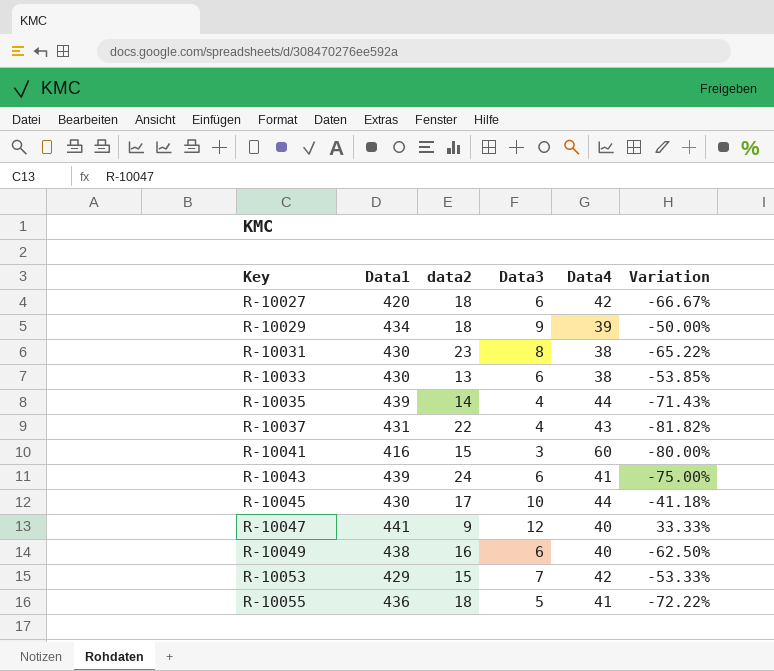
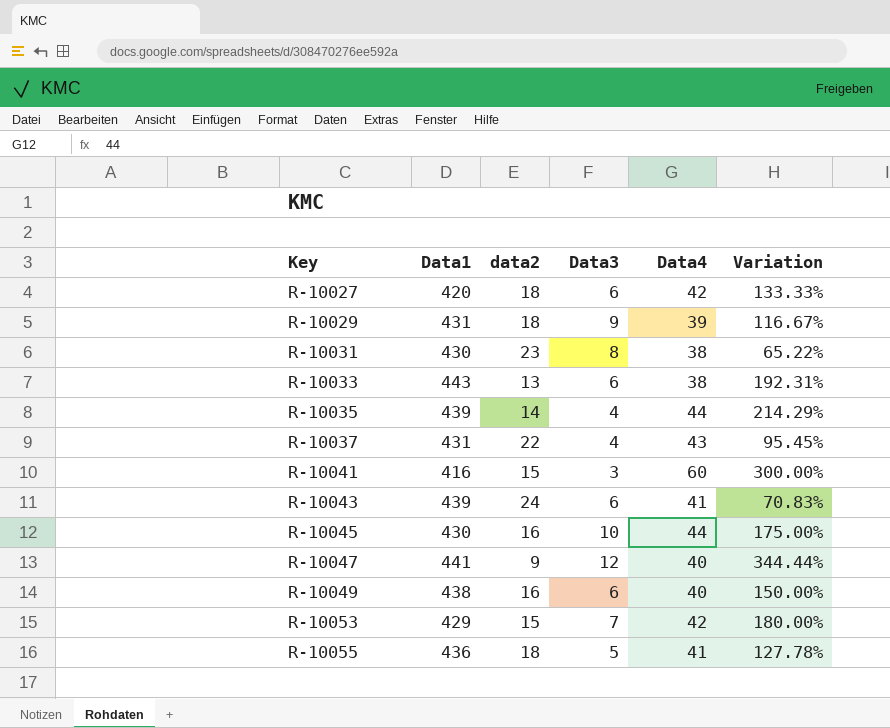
column Variation | formula: ([Data3] - [data2]) / [data2] -> ([Data4] - [data2]) / [data2]
R-10029 | Data1: 434 -> 431
R-10033 | Data1: 430 -> 443
R-10045 | data2: 17 -> 16

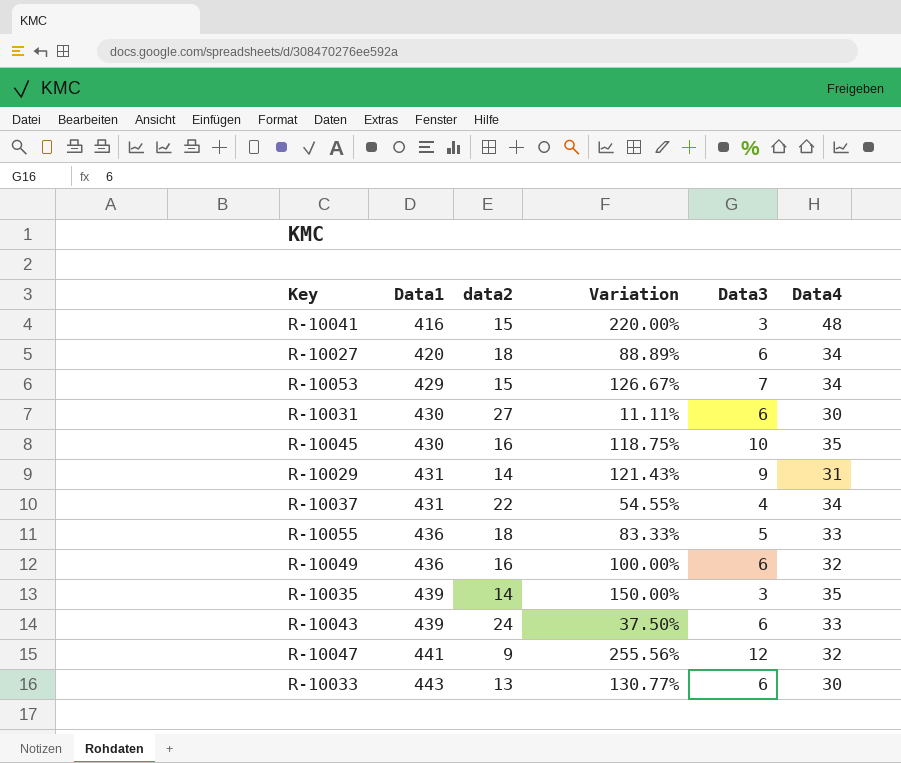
row order: Key ascending -> Data1 ascending
column Variation | position: 6 -> 4
R-10041 | Variation: 300.00% -> 220.00%
R-10041 | Data4: 60 -> 48
R-10027 | Variation: 133.33% -> 88.89%
R-10027 | Data4: 42 -> 34
R-10053 | Variation: 180.00% -> 126.67%
R-10053 | Data4: 42 -> 34
R-10031 | data2: 23 -> 27
R-10031 | Variation: 65.22% -> 11.11%
R-10031 | Data3: 8 -> 6
R-10031 | Data4: 38 -> 30
R-10045 | Variation: 175.00% -> 118.75%
R-10045 | Data4: 44 -> 35
R-10029 | data2: 18 -> 14
R-10029 | Variation: 116.67% -> 121.43%
R-10029 | Data4: 39 -> 31
R-10037 | Variation: 95.45% -> 54.55%
R-10037 | Data4: 43 -> 34
R-10055 | Variation: 127.78% -> 83.33%
R-10055 | Data4: 41 -> 33
R-10049 | Data1: 438 -> 436
R-10049 | Variation: 150.00% -> 100.00%
R-10049 | Data4: 40 -> 32
R-10035 | Variation: 214.29% -> 150.00%
R-10035 | Data3: 4 -> 3
R-10035 | Data4: 44 -> 35
R-10043 | Variation: 70.83% -> 37.50%
R-10043 | Data4: 41 -> 33
R-10047 | Variation: 344.44% -> 255.56%
R-10047 | Data4: 40 -> 32
R-10033 | Variation: 192.31% -> 130.77%
R-10033 | Data4: 38 -> 30

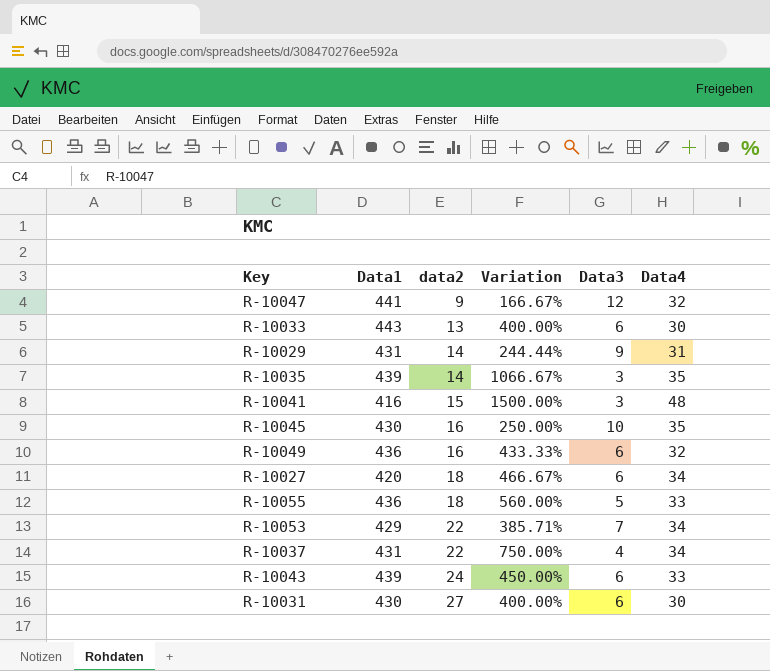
row order: Data1 ascending -> data2 ascending
column Variation | formula: ([Data4] - [data2]) / [data2] -> ([Data4] - [Data3]) / [Data3]
R-10053 | data2: 15 -> 22

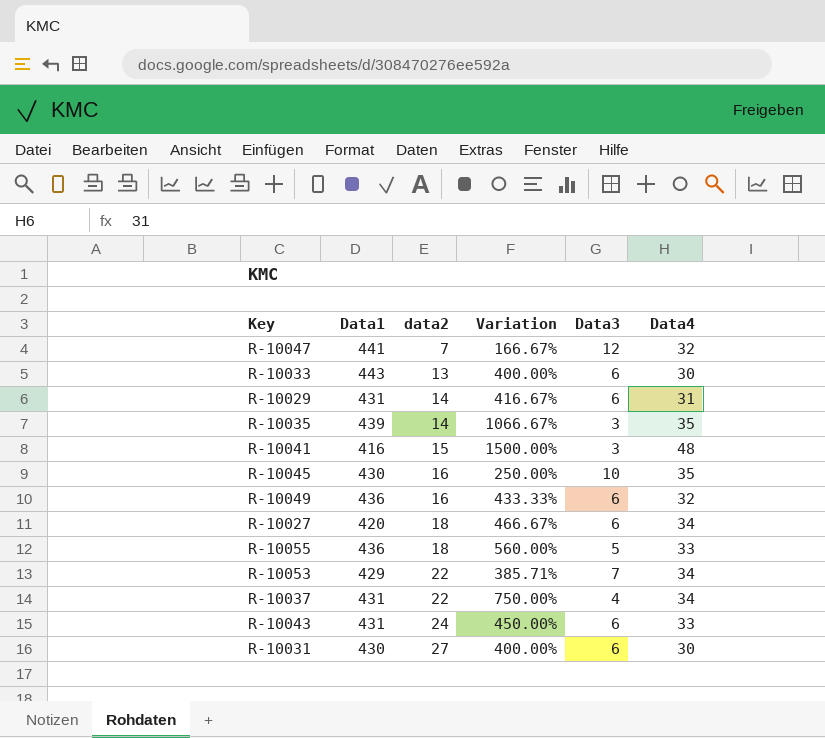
R-10047 | data2: 9 -> 7
R-10029 | Variation: 244.44% -> 416.67%
R-10029 | Data3: 9 -> 6
R-10043 | Data1: 439 -> 431

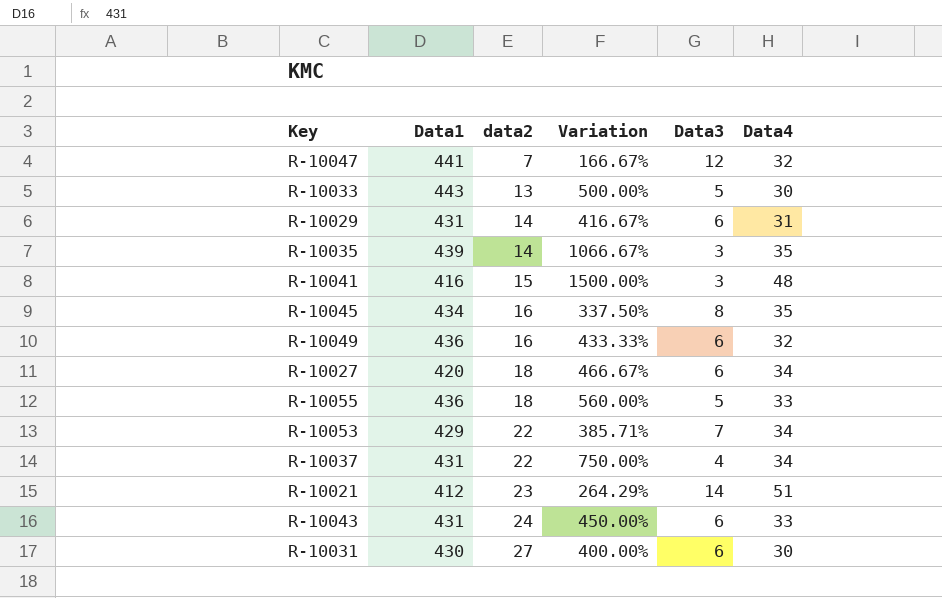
R-10033 | Variation: 400.00% -> 500.00%
R-10033 | Data3: 6 -> 5
R-10045 | Data1: 430 -> 434
R-10045 | Variation: 250.00% -> 337.50%
R-10045 | Data3: 10 -> 8
row R-10021: none -> 412 | 23 | 264.29% | 14 | 51

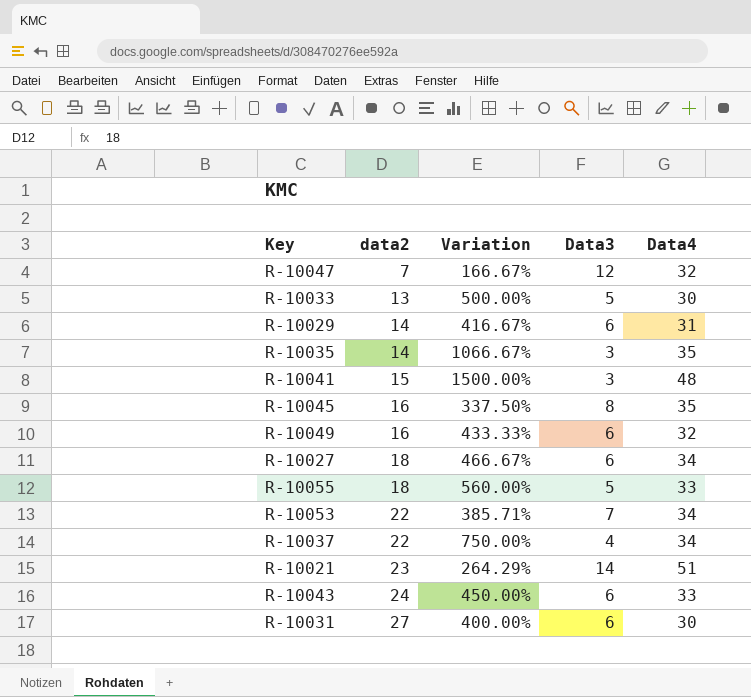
column Data1 | position: 2 -> none

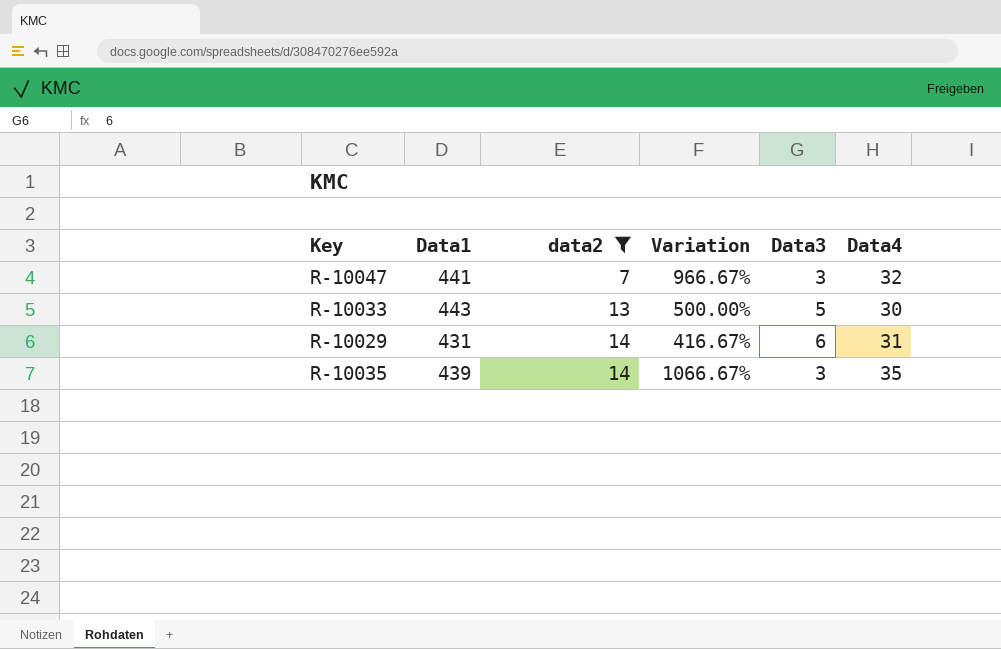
filter: none -> data2 <= 14
column Data1 | position: none -> 2
R-10047 | Variation: 166.67% -> 966.67%
R-10047 | Data3: 12 -> 3

